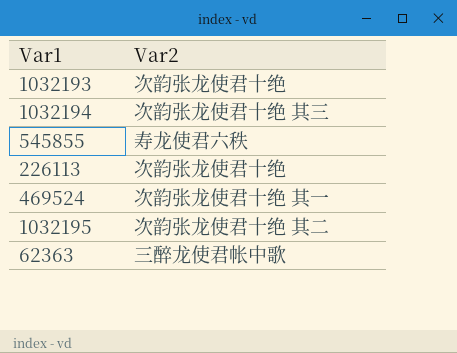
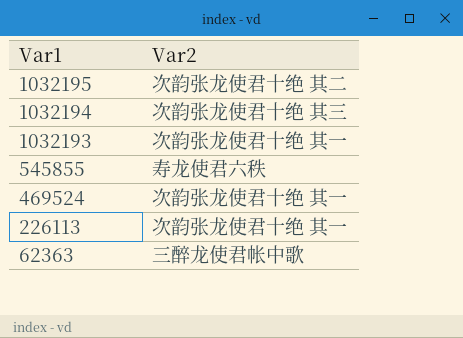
row order: none -> Var1 descending
1032193 | Var2: 次韵张龙使君十绝 -> 次韵张龙使君十绝 其一
226113 | Var2: 次韵张龙使君十绝 -> 次韵张龙使君十绝 其一

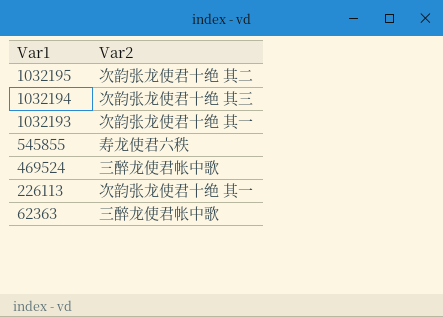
469524 | Var2: 次韵张龙使君十绝 其一 -> 三醉龙使君帐中歌

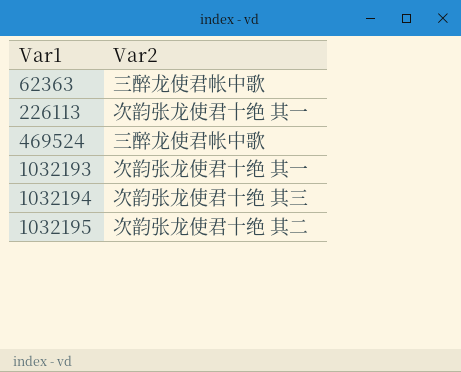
row order: Var1 descending -> Var1 ascending
row 545855: 寿龙使君六秩 -> none

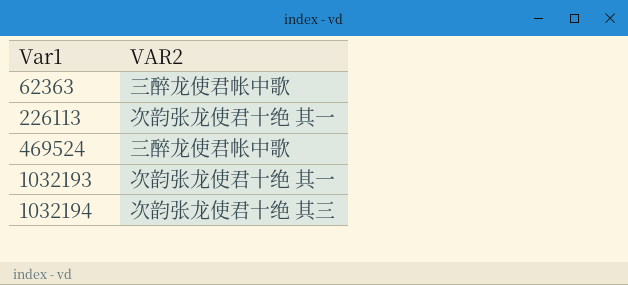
column name: Var2 -> VAR2
row 1032195: 次韵张龙使君十绝 其二 -> none

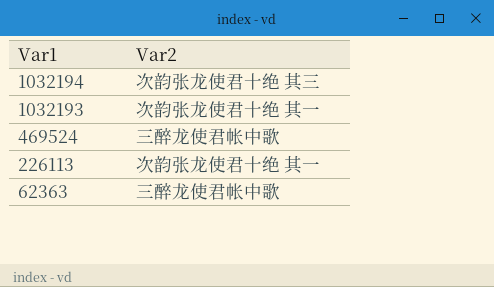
row order: Var1 ascending -> Var1 descending
column name: VAR2 -> Var2

